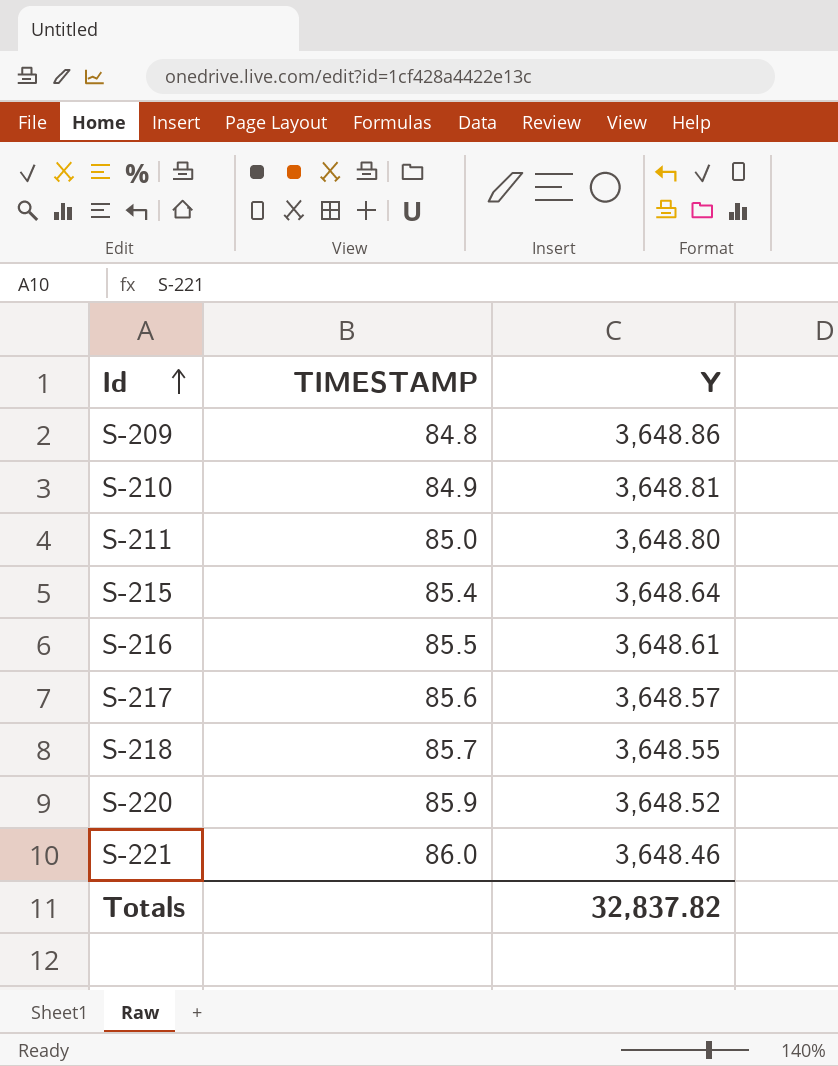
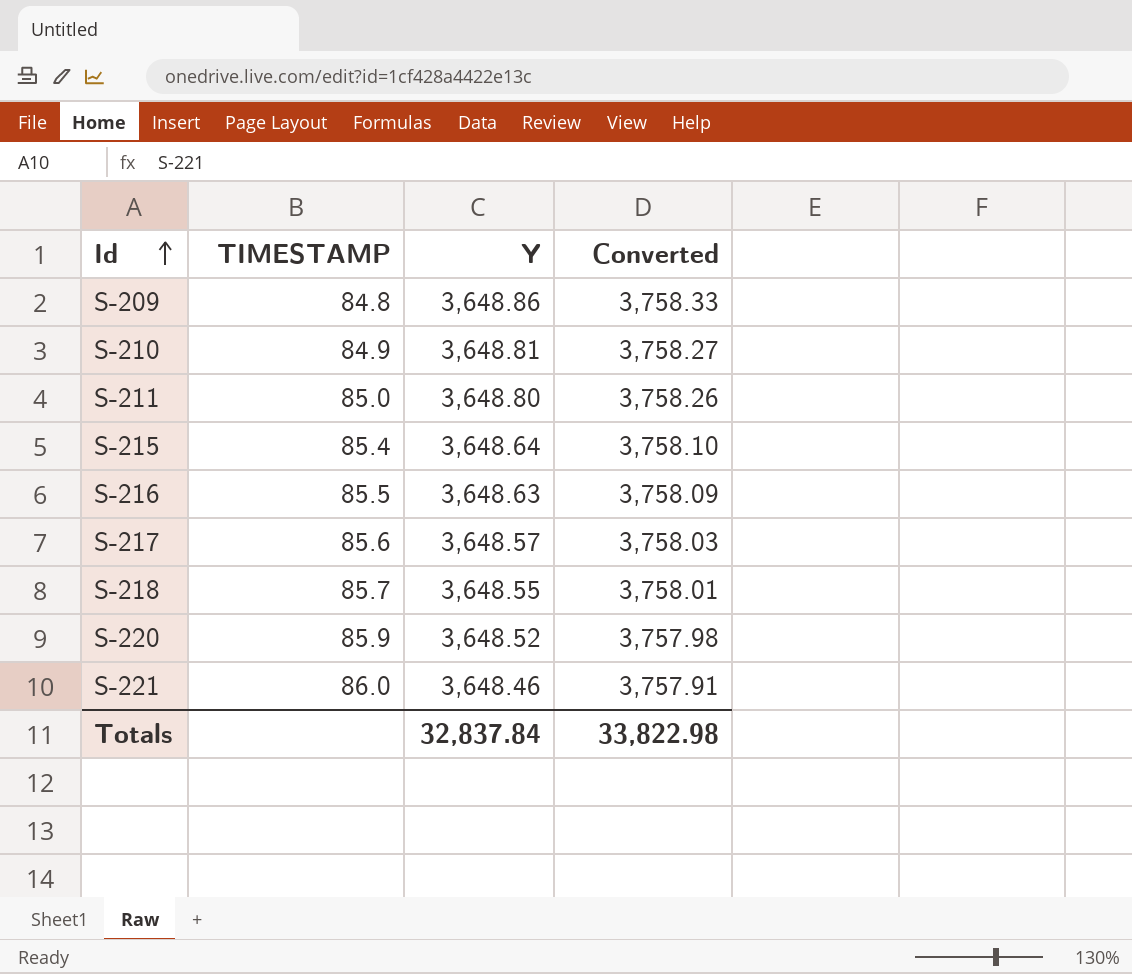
column Converted | formula: none -> [Y] * 1.03
S-216 | Y: 3,648.61 -> 3,648.63
Totals | Y: 32,837.82 -> 32,837.84

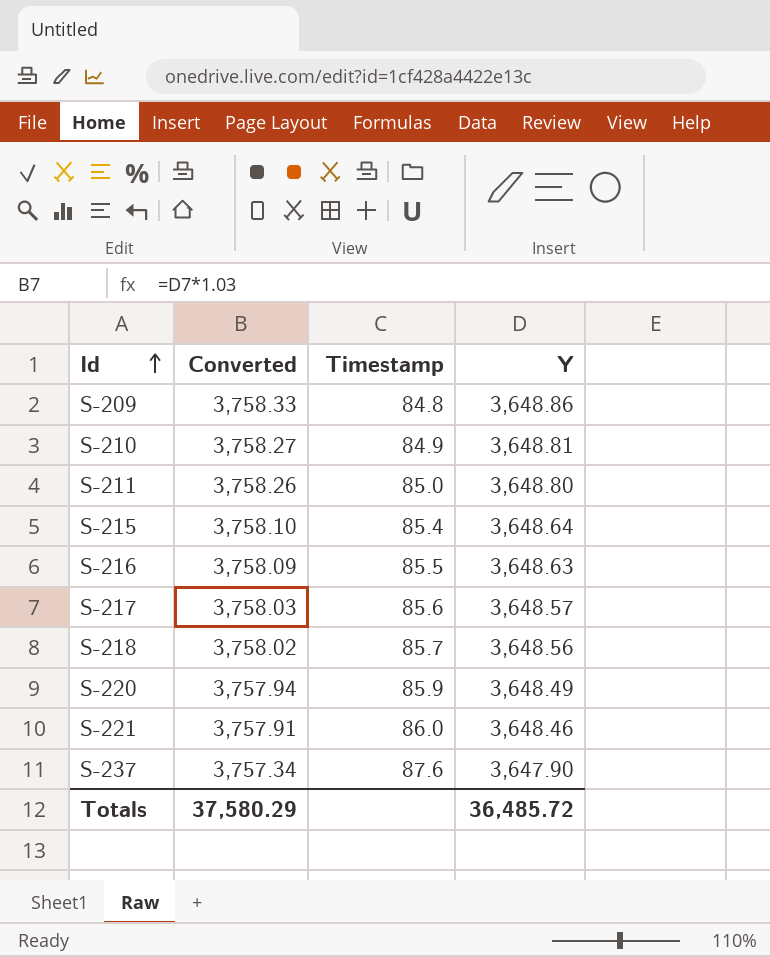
column Converted | position: 4 -> 2
column name: TIMESTAMP -> Timestamp
S-218 | Converted: 3,758.01 -> 3,758.02
S-218 | Y: 3,648.55 -> 3,648.56
S-220 | Converted: 3,757.98 -> 3,757.94
S-220 | Y: 3,648.52 -> 3,648.49
row S-237: none -> 3,757.34 | 87.6 | 3,647.90
Totals | Converted: 33,822.98 -> 37,580.29
Totals | Y: 32,837.84 -> 36,485.72

